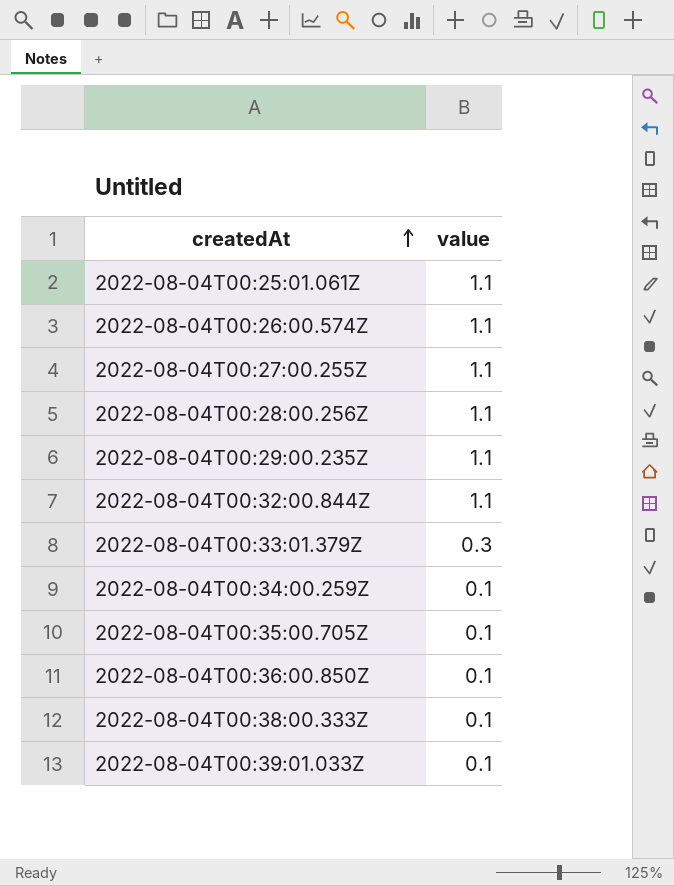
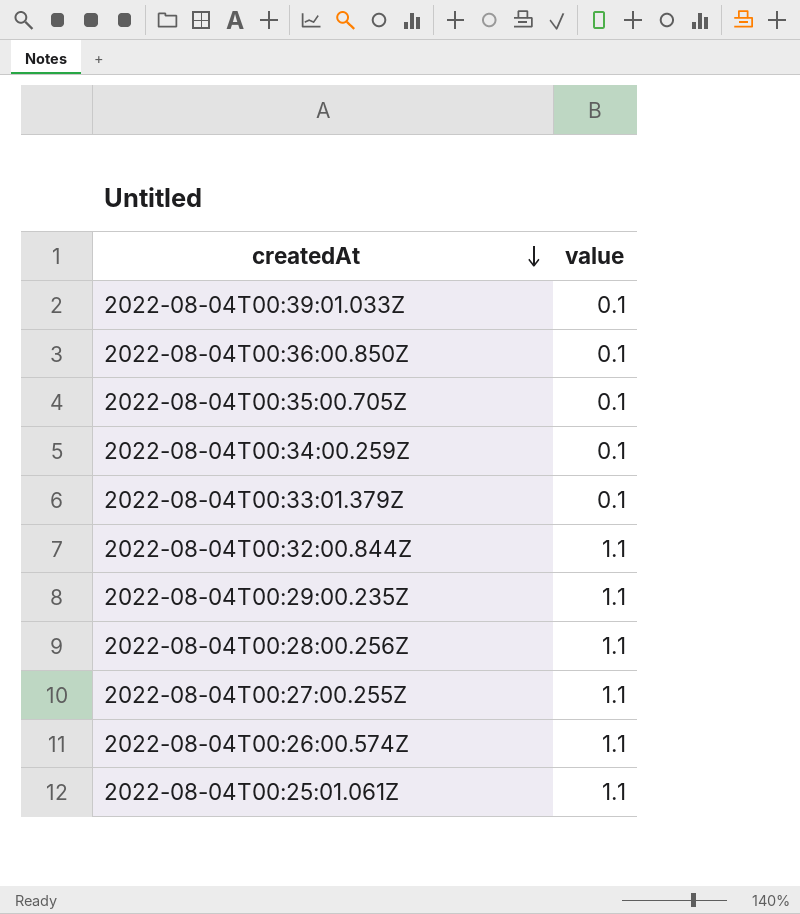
row order: createdAt ascending -> createdAt descending
row 2022-08-04T00:38:00.333Z: 0.1 -> none
2022-08-04T00:33:01.379Z | value: 0.3 -> 0.1

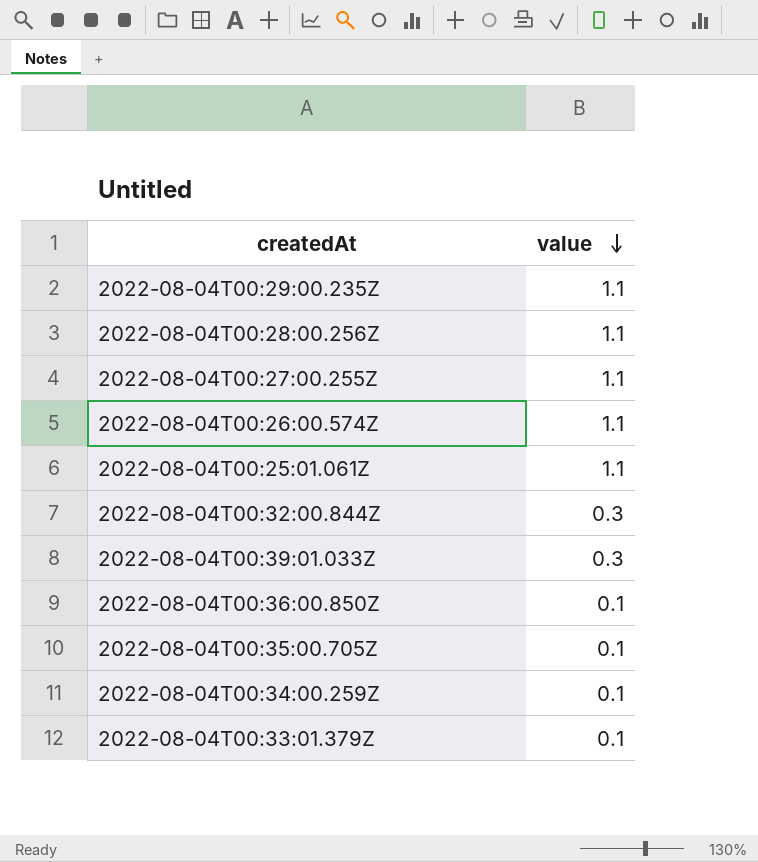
row order: createdAt descending -> value descending
2022-08-04T00:32:00.844Z | value: 1.1 -> 0.3
2022-08-04T00:39:01.033Z | value: 0.1 -> 0.3

